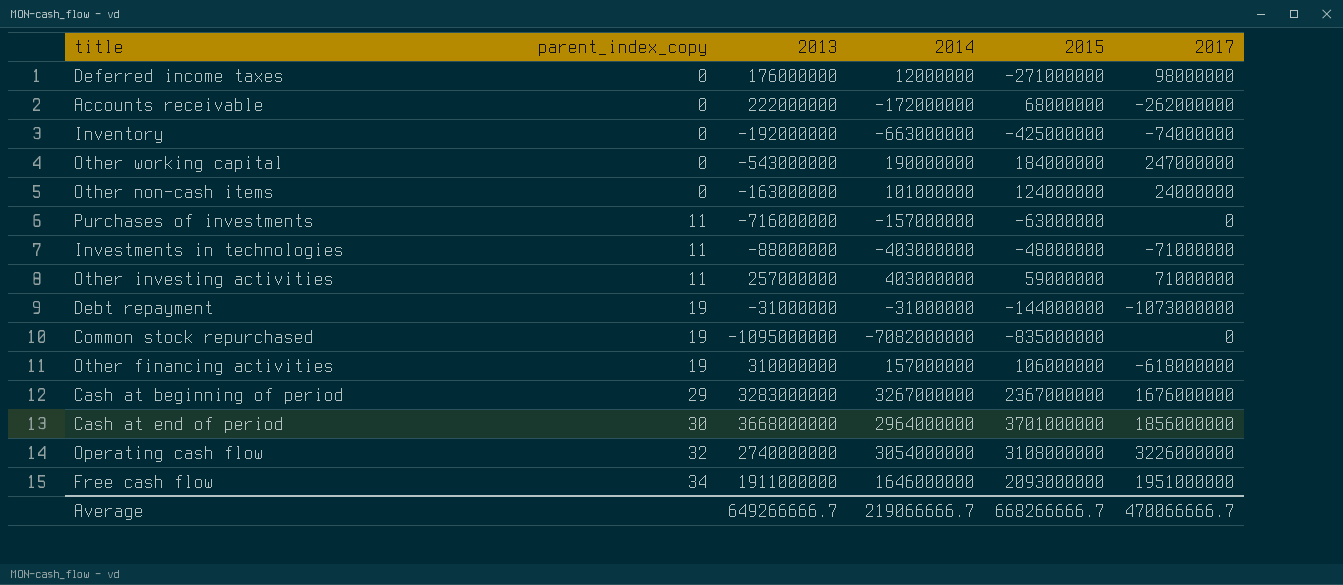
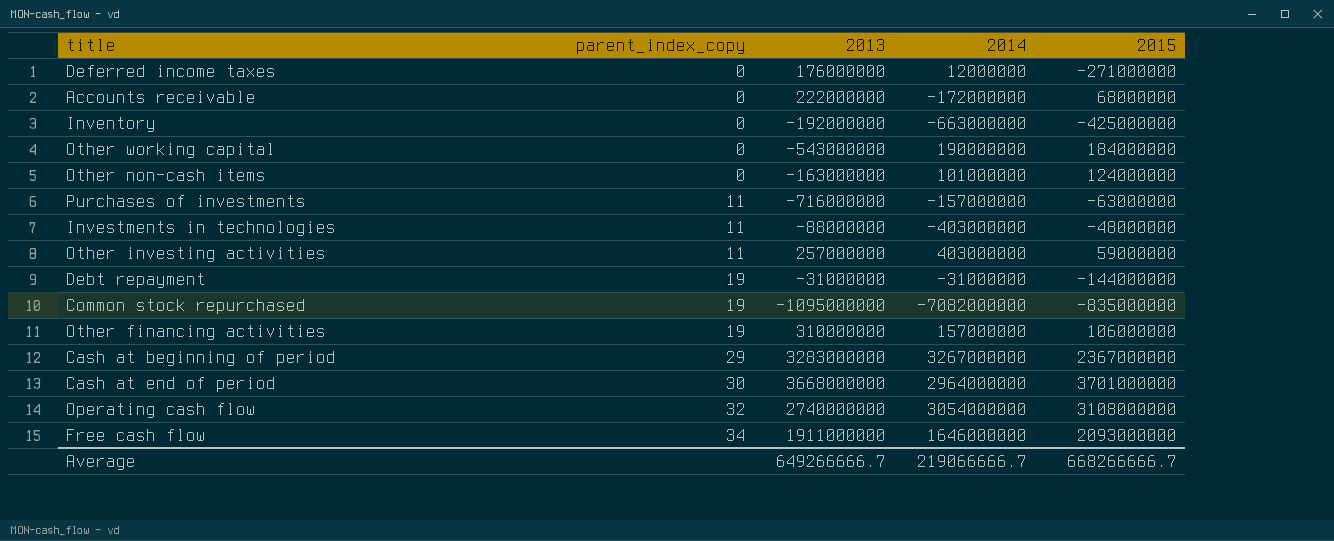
column 2017 | position: 6 -> none

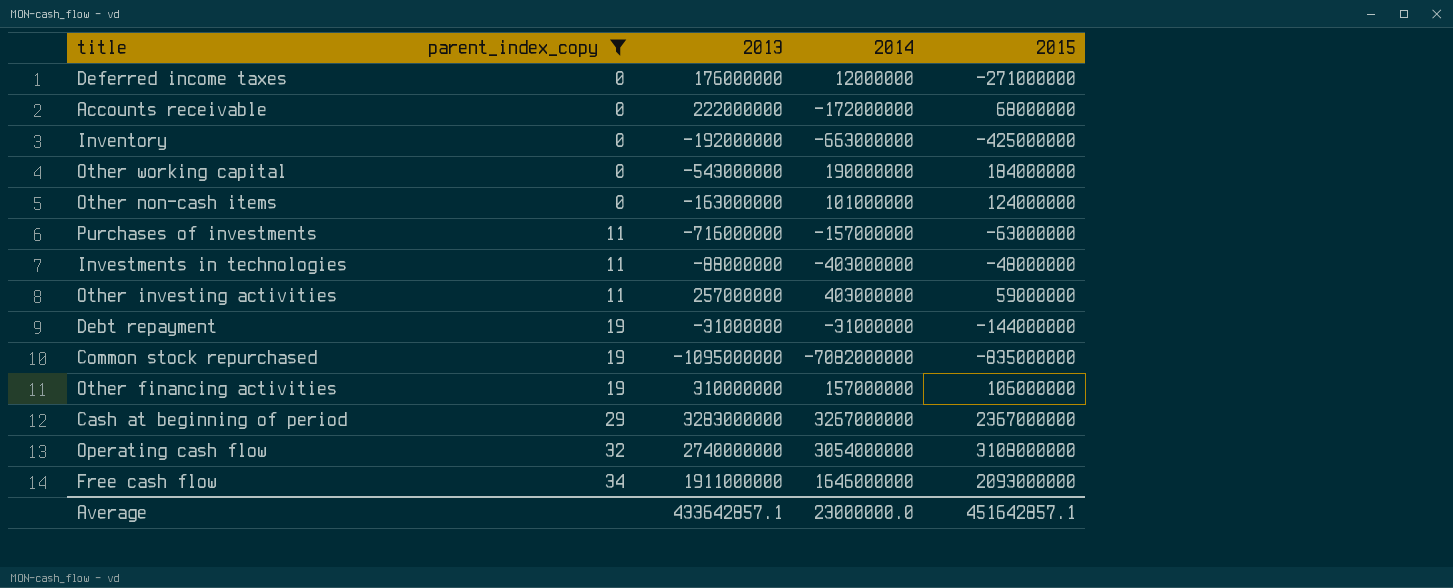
filter: none -> parent_index_copy != 30
Average | 2013: 649266666.7 -> 433642857.1
Average | 2014: 219066666.7 -> 23000000.0
Average | 2015: 668266666.7 -> 451642857.1

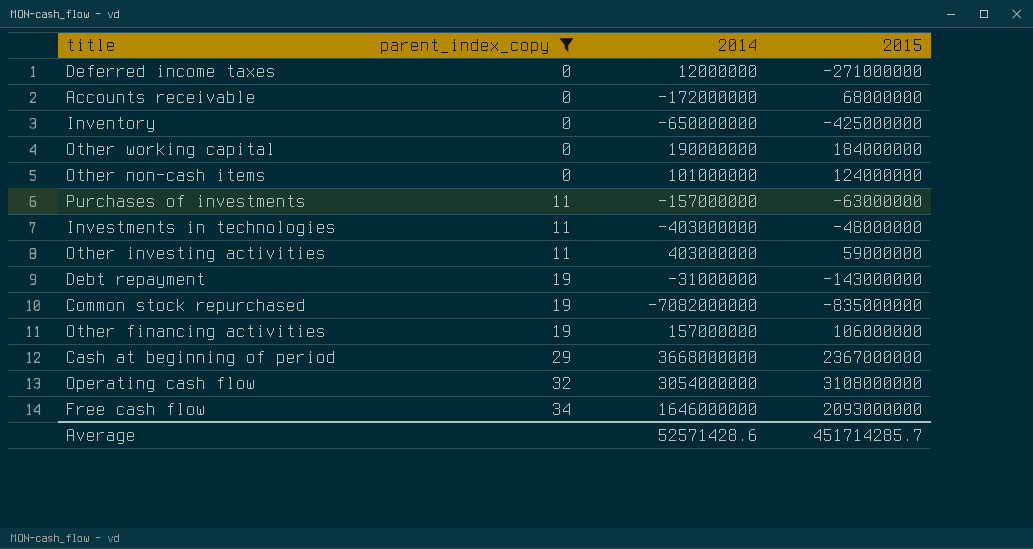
column 2013 | position: 3 -> none
Inventory | 2014: -663000000 -> -650000000
Debt repayment | 2015: -144000000 -> -143000000
Cash at beginning of period | 2014: 3267000000 -> 3668000000
Average | 2014: 23000000.0 -> 52571428.6
Average | 2015: 451642857.1 -> 451714285.7

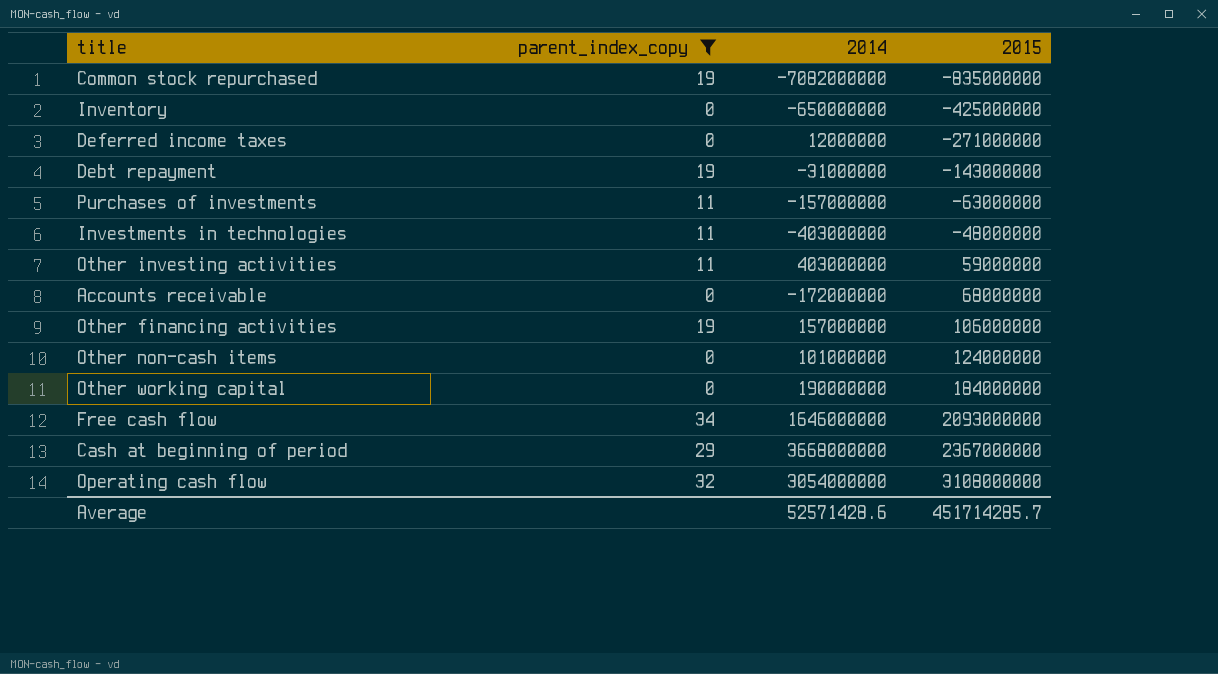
row order: parent_index_copy ascending -> 2015 ascending

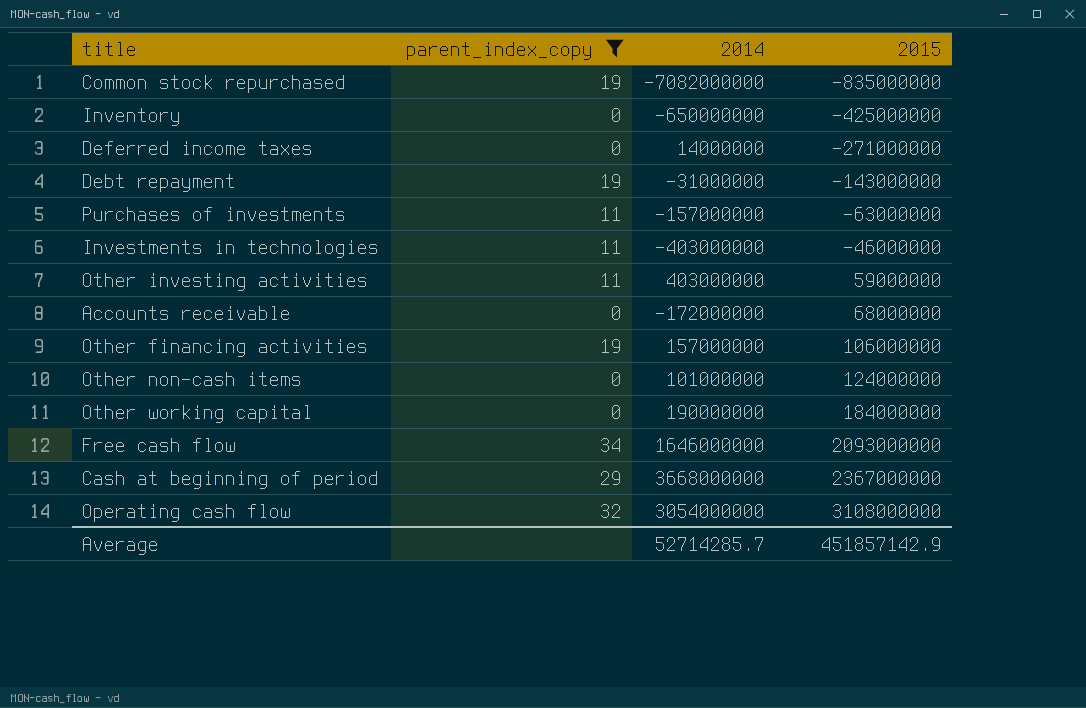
Deferred income taxes | 2014: 12000000 -> 14000000
Investments in technologies | 2015: -48000000 -> -46000000
Average | 2014: 52571428.6 -> 52714285.7
Average | 2015: 451714285.7 -> 451857142.9

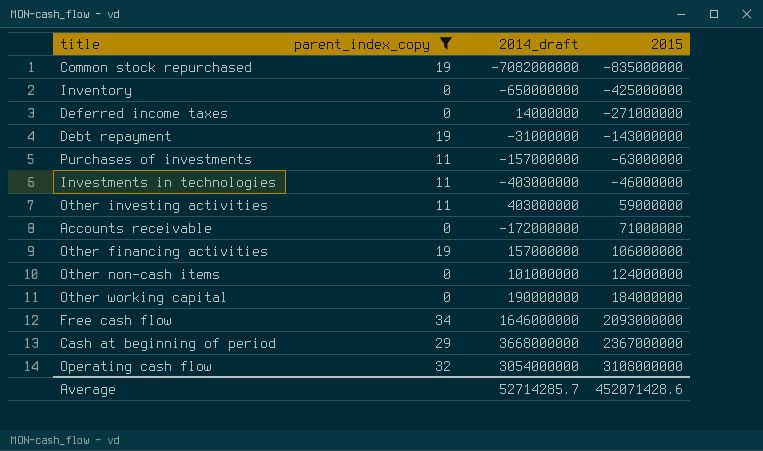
column name: 2014 -> 2014_draft
Accounts receivable | 2015: 68000000 -> 71000000
Average | 2015: 451857142.9 -> 452071428.6

